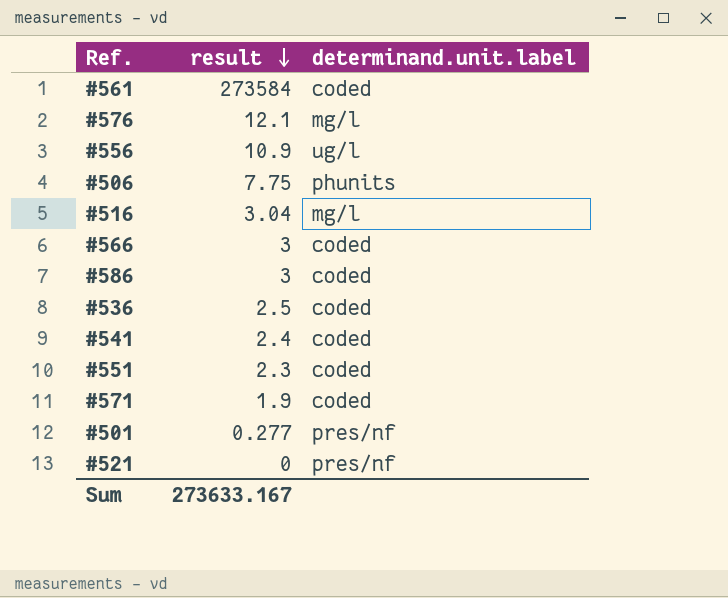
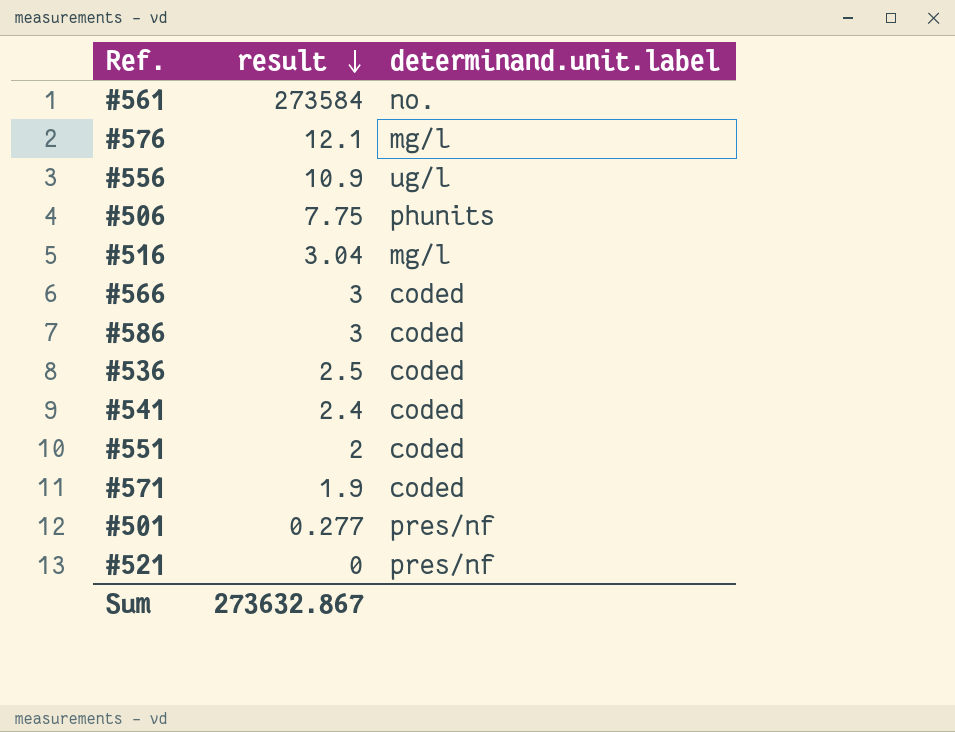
#561 | determinand.unit.label: coded -> no.
#551 | result: 2.3 -> 2
Sum | result: 273633.167 -> 273632.867

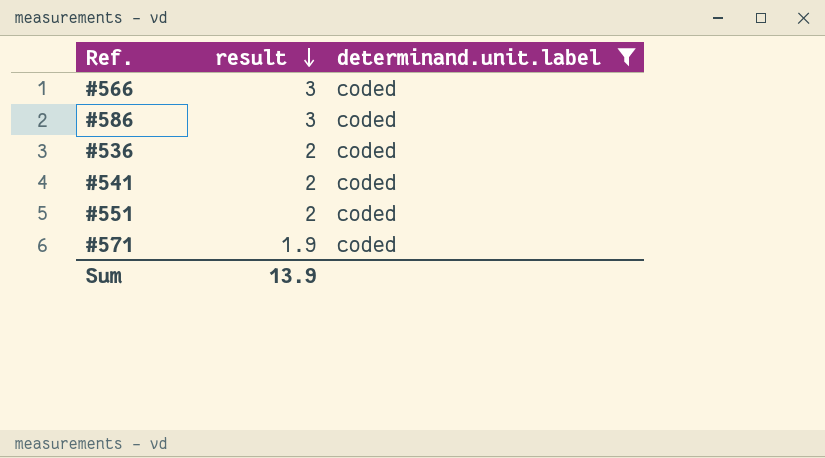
filter: none -> determinand.unit.label = coded
#536 | result: 2.5 -> 2
#541 | result: 2.4 -> 2
Sum | result: 273632.867 -> 13.9

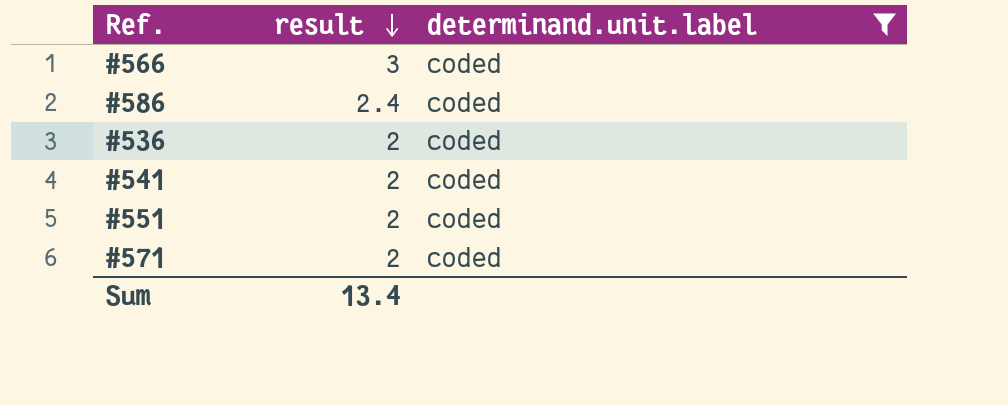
#586 | result: 3 -> 2.4
#571 | result: 1.9 -> 2
Sum | result: 13.9 -> 13.4

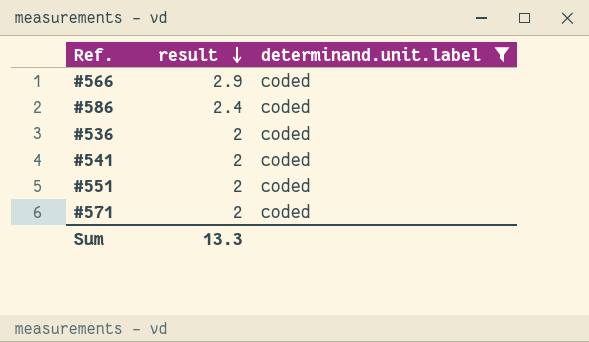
#566 | result: 3 -> 2.9
Sum | result: 13.4 -> 13.3

